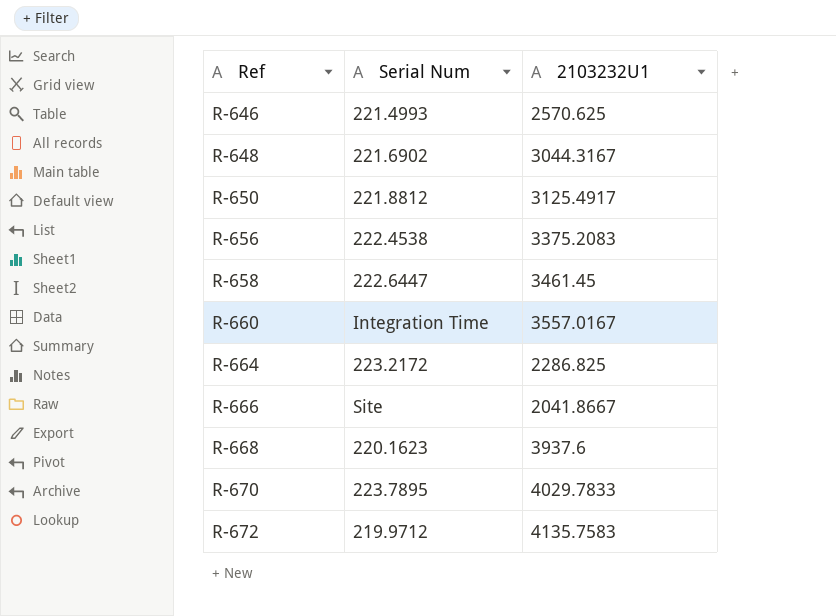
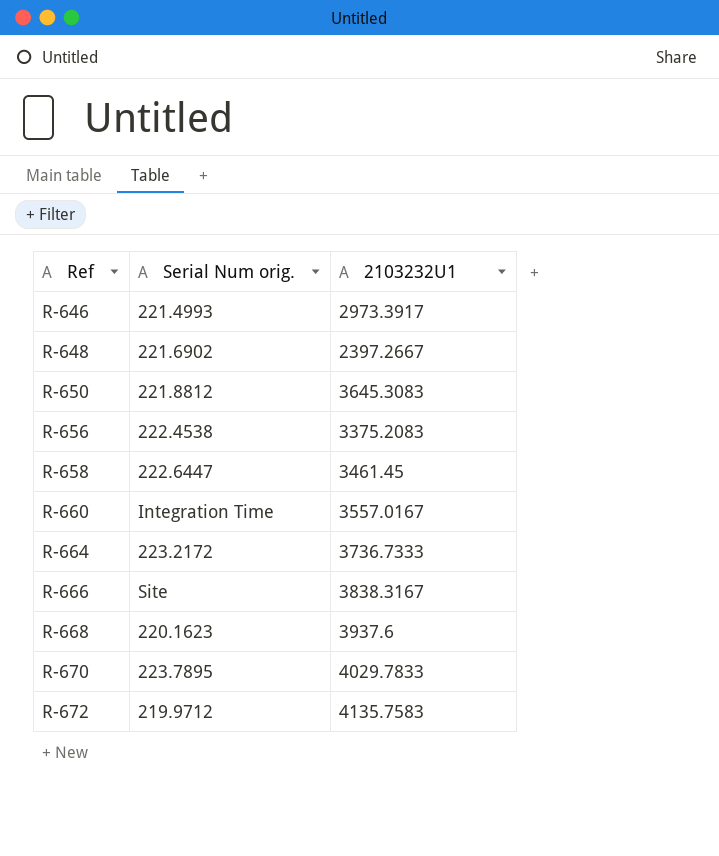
column name: Serial Num -> Serial Num orig.
R-646 | 2103232U1: 2570.625 -> 2973.3917
R-648 | 2103232U1: 3044.3167 -> 2397.2667
R-650 | 2103232U1: 3125.4917 -> 3645.3083
R-664 | 2103232U1: 2286.825 -> 3736.7333
R-666 | 2103232U1: 2041.8667 -> 3838.3167

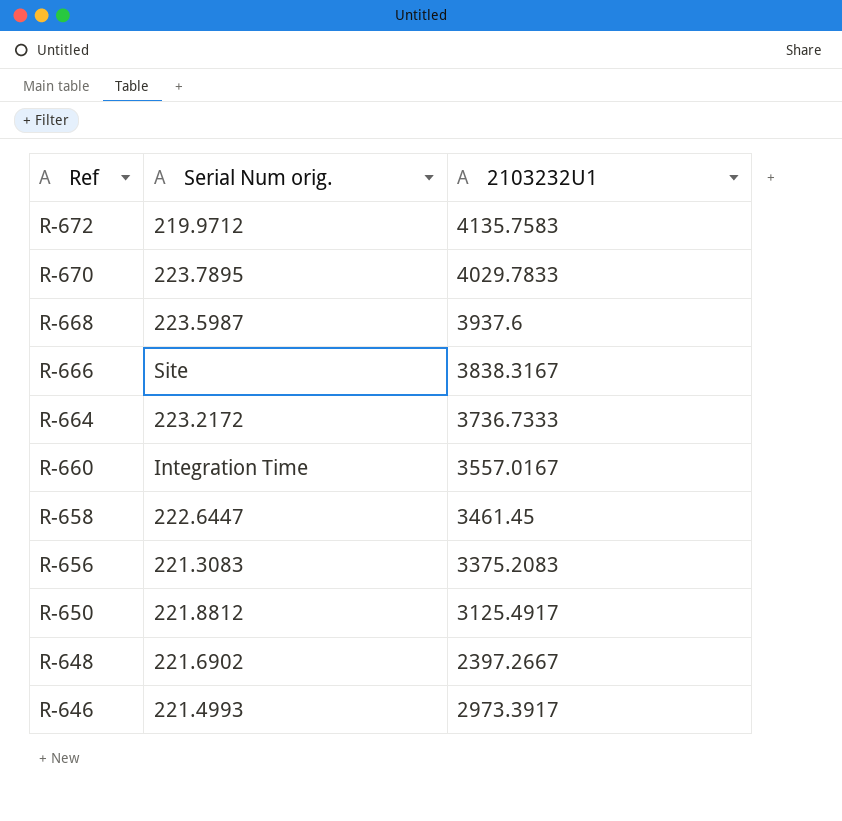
row order: Ref ascending -> Ref descending
R-668 | Serial Num orig.: 220.1623 -> 223.5987
R-656 | Serial Num orig.: 222.4538 -> 221.3083
R-650 | 2103232U1: 3645.3083 -> 3125.4917

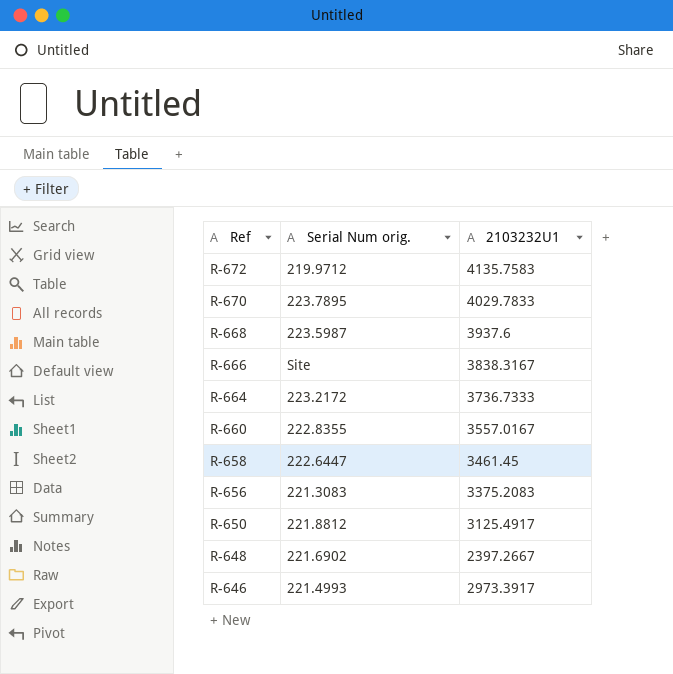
R-660 | Serial Num orig.: Integration Time -> 222.8355

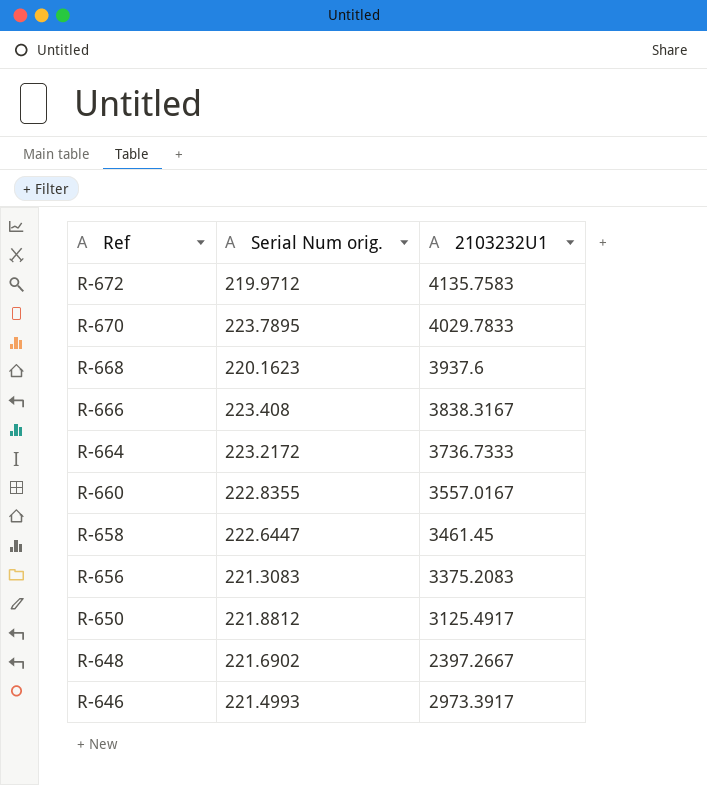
R-668 | Serial Num orig.: 223.5987 -> 220.1623
R-666 | Serial Num orig.: Site -> 223.408

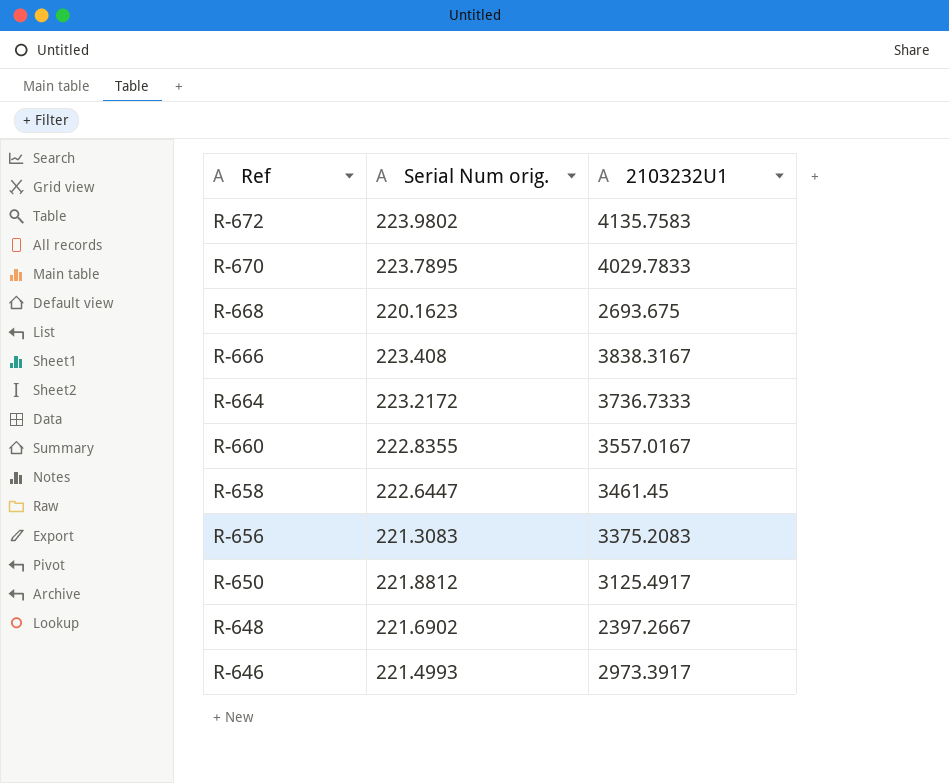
R-672 | Serial Num orig.: 219.9712 -> 223.9802
R-668 | 2103232U1: 3937.6 -> 2693.675

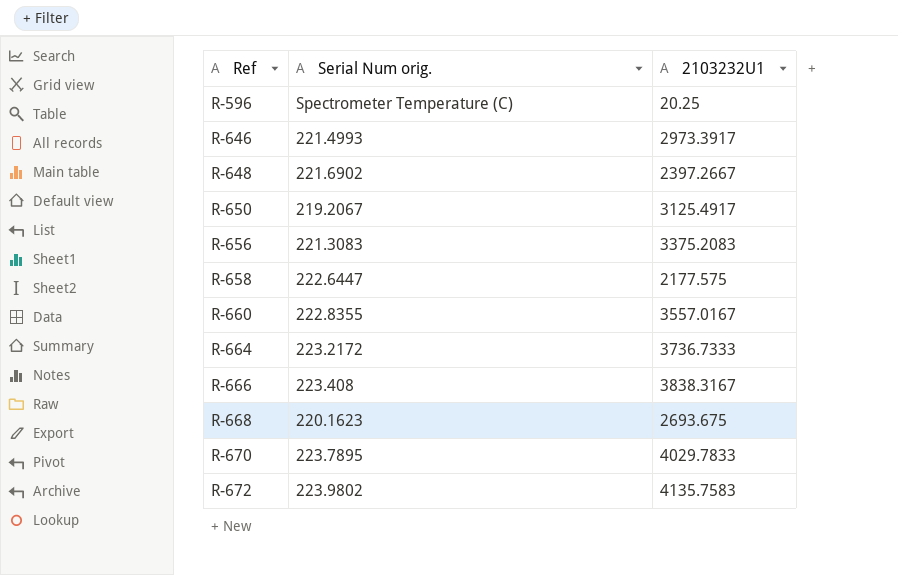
row order: Ref descending -> Ref ascending
row R-596: none -> Spectrometer Temperature (C) | 20.25
R-650 | Serial Num orig.: 221.8812 -> 219.2067
R-658 | 2103232U1: 3461.45 -> 2177.575

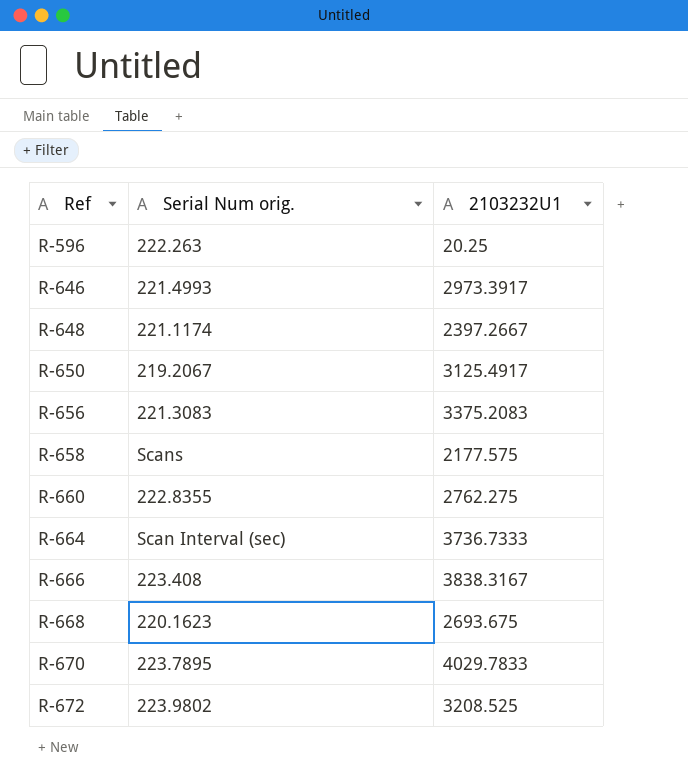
R-596 | Serial Num orig.: Spectrometer Temperature (C) -> 222.263
R-648 | Serial Num orig.: 221.6902 -> 221.1174
R-658 | Serial Num orig.: 222.6447 -> Scans
R-660 | 2103232U1: 3557.0167 -> 2762.275
R-664 | Serial Num orig.: 223.2172 -> Scan Interval (sec)
R-672 | 2103232U1: 4135.7583 -> 3208.525

